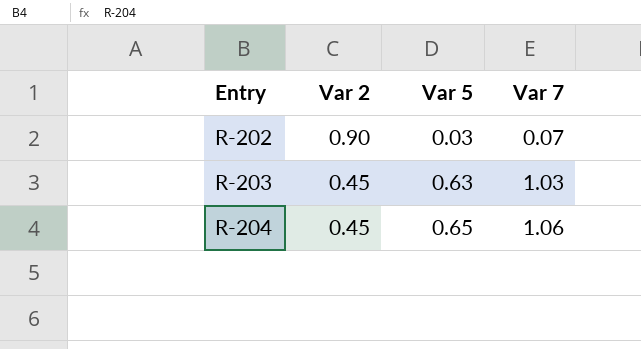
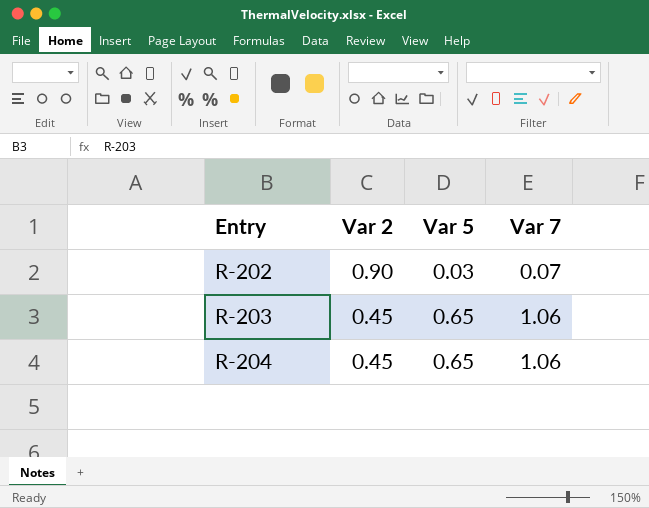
R-203 | Var 5: 0.63 -> 0.65
R-203 | Var 7: 1.03 -> 1.06

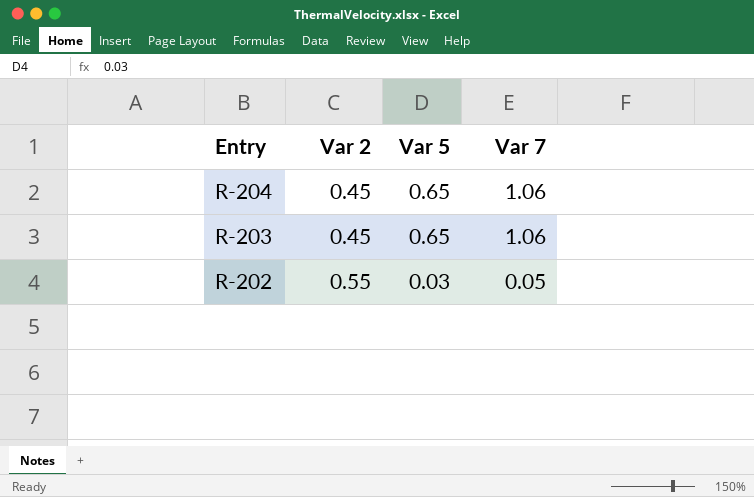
row order: Entry ascending -> Entry descending
R-202 | Var 2: 0.90 -> 0.55
R-202 | Var 7: 0.07 -> 0.05

